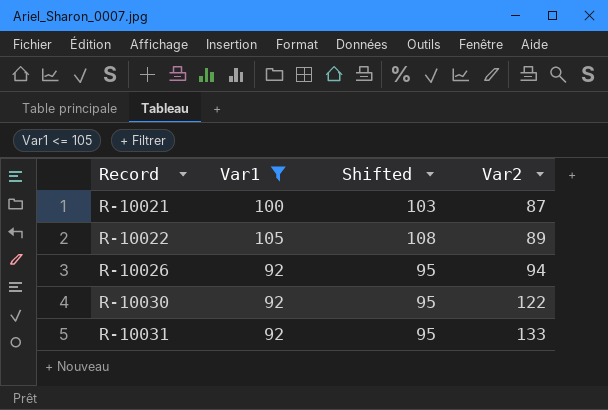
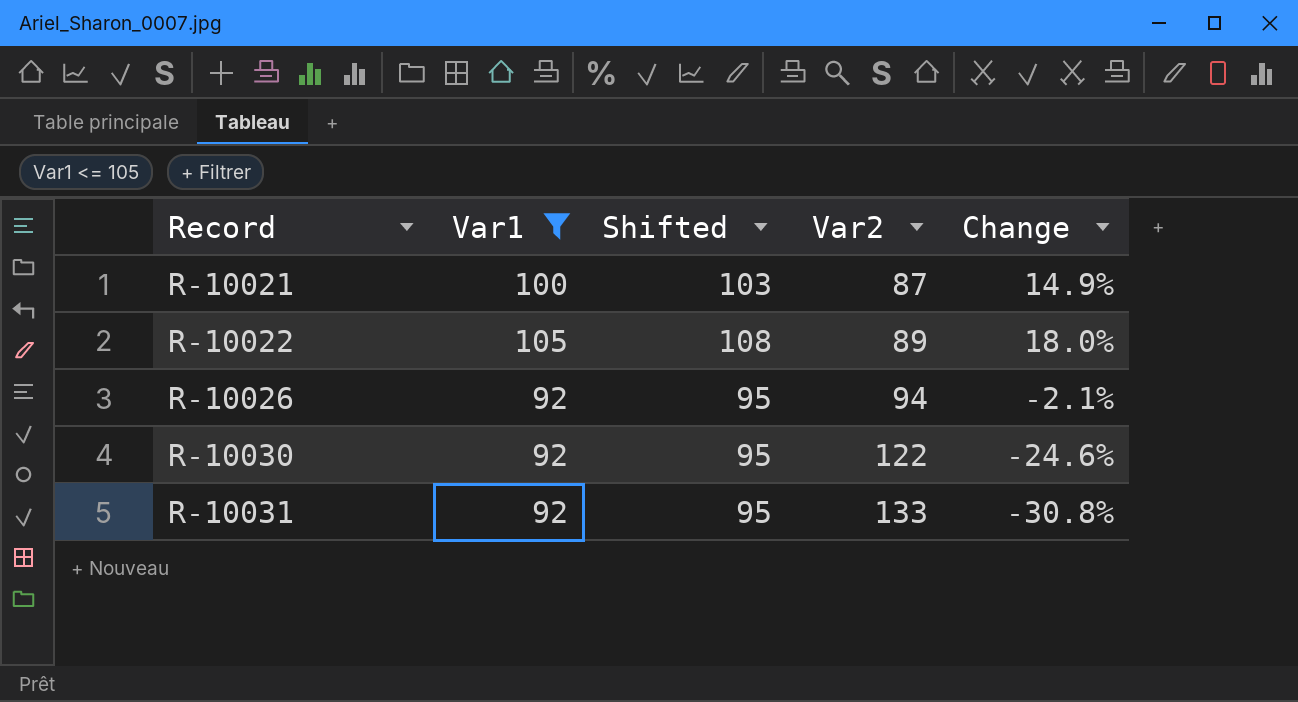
column Change | formula: none -> ([Var1] - [Var2]) / [Var2]

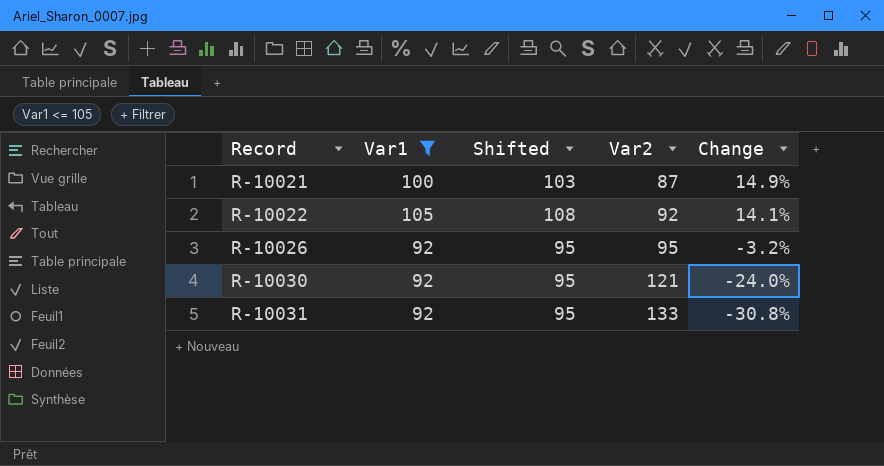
R-10022 | Var2: 89 -> 92
R-10022 | Change: 18.0% -> 14.1%
R-10026 | Var2: 94 -> 95
R-10026 | Change: -2.1% -> -3.2%
R-10030 | Var2: 122 -> 121
R-10030 | Change: -24.6% -> -24.0%

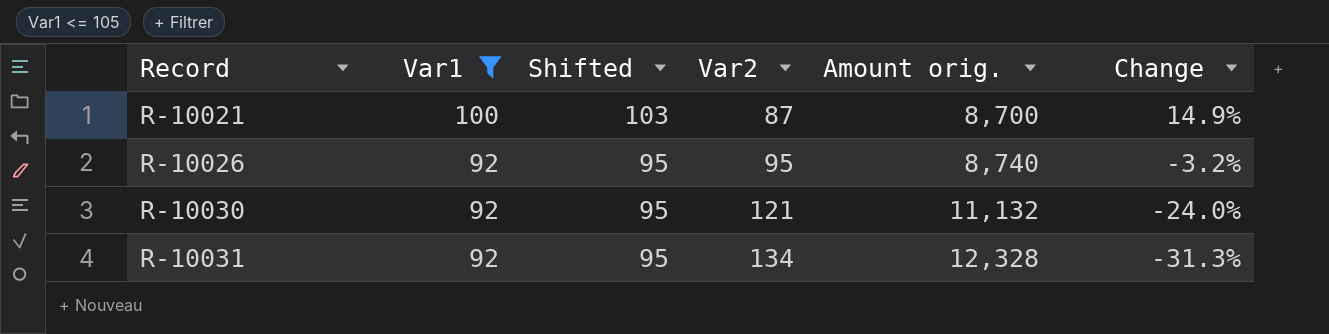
column Amount orig. | formula: none -> [Var1] * [Var2]
row R-10022: 105 | 108 | 92 | 14.1% -> none
R-10031 | Var2: 133 -> 134
R-10031 | Change: -30.8% -> -31.3%

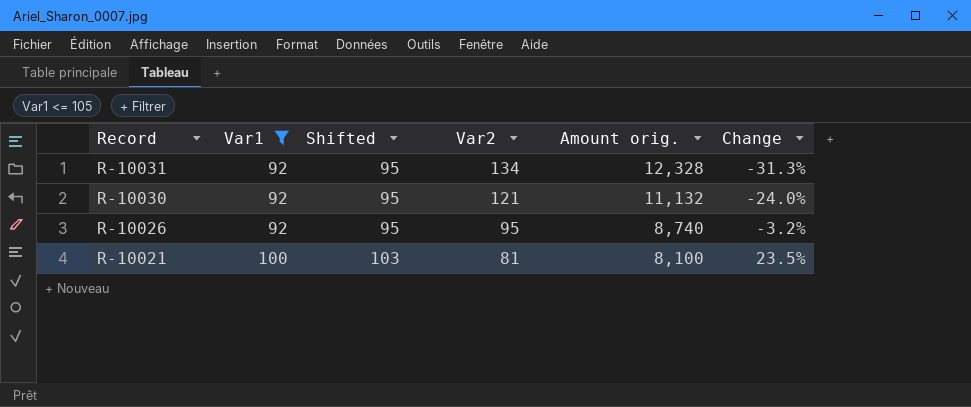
row order: Record ascending -> Record descending
R-10021 | Var2: 87 -> 81
R-10021 | Amount orig.: 8,700 -> 8,100
R-10021 | Change: 14.9% -> 23.5%

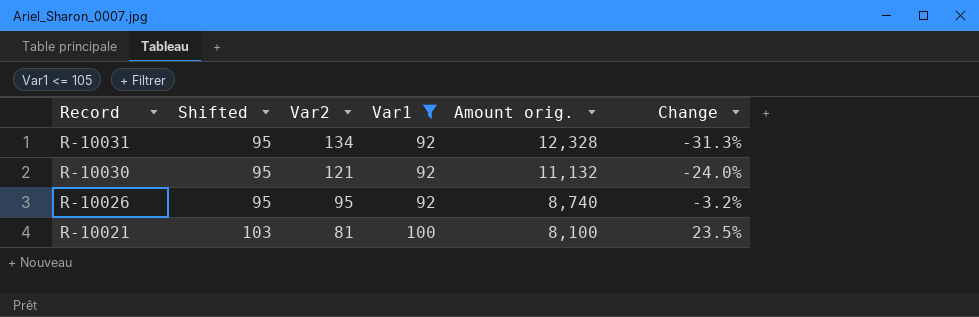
column Var1 | position: 2 -> 4

